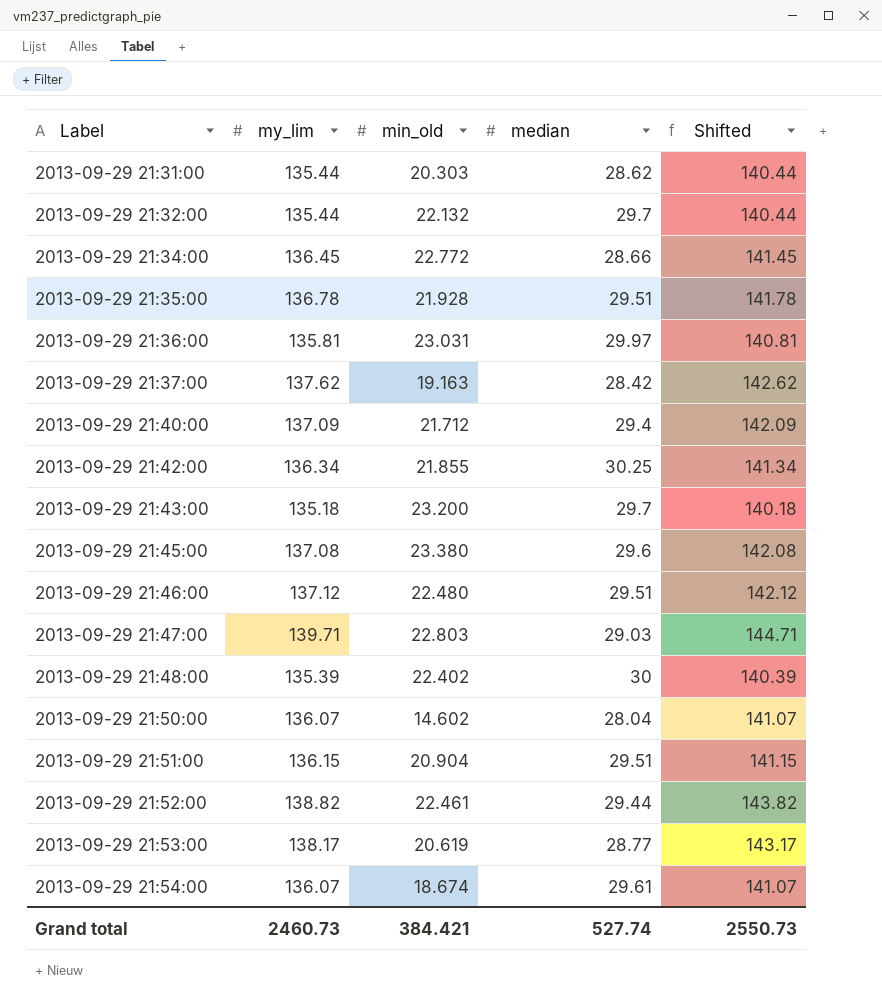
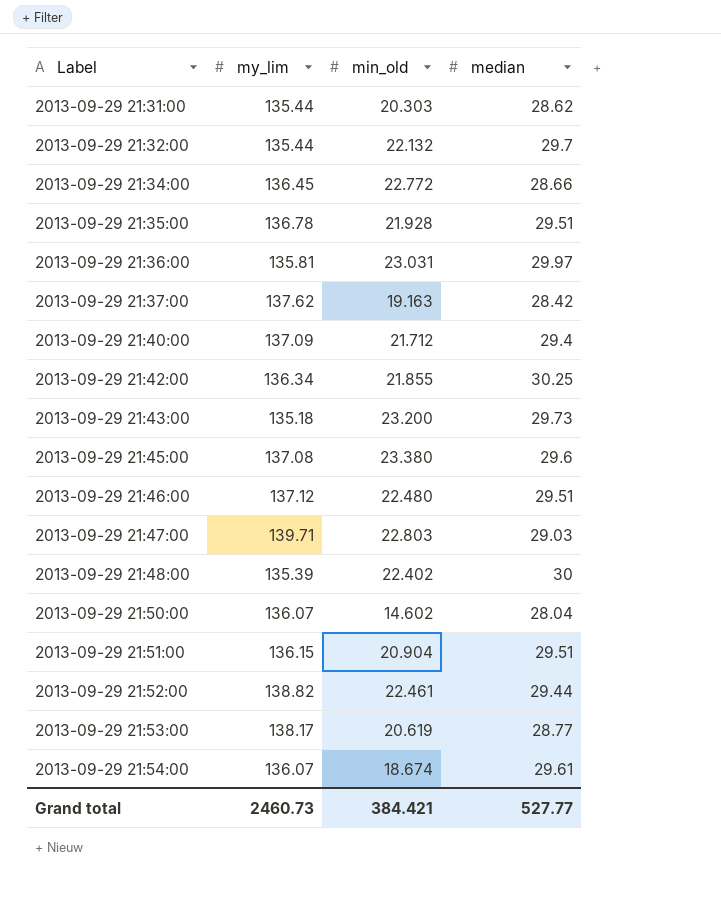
column Shifted | formula: [my_lim] + 5 -> none
2013-09-29 21:43:00 | median: 29.7 -> 29.73
Grand total | median: 527.74 -> 527.77

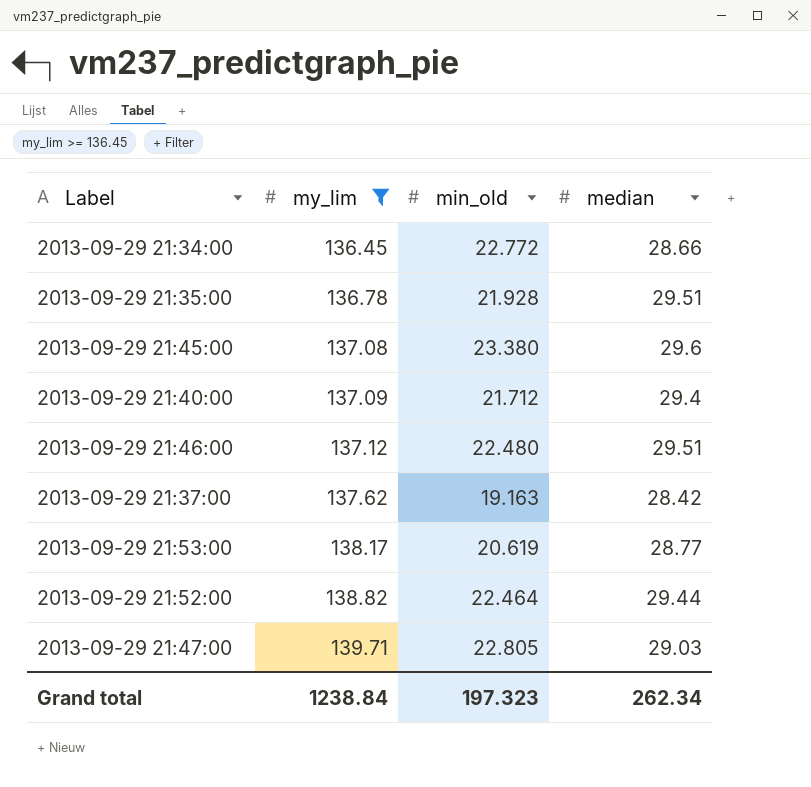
filter: none -> my_lim >= 136.45
row order: Label ascending -> my_lim ascending
2013-09-29 21:52:00 | min_old: 22.461 -> 22.464
2013-09-29 21:47:00 | min_old: 22.803 -> 22.805
Grand total | my_lim: 2460.73 -> 1238.84
Grand total | min_old: 384.421 -> 197.323
Grand total | median: 527.77 -> 262.34

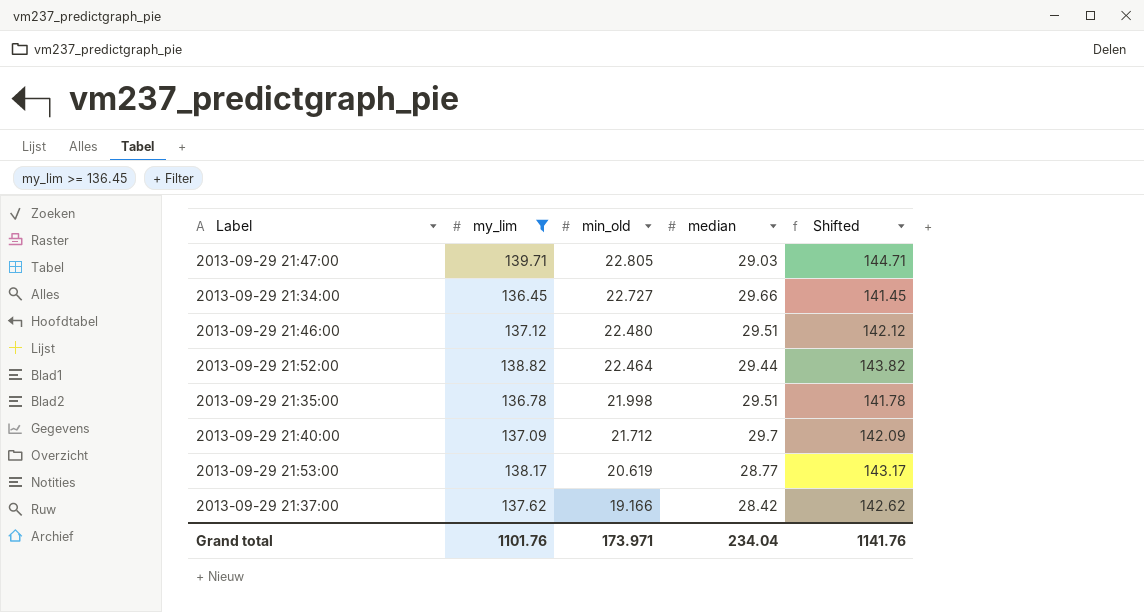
row order: my_lim ascending -> min_old descending
column Shifted | formula: none -> [my_lim] + 5
row 2013-09-29 21:45:00: 137.08 | 23.380 | 29.6 -> none
2013-09-29 21:34:00 | min_old: 22.772 -> 22.727
2013-09-29 21:34:00 | median: 28.66 -> 29.66
2013-09-29 21:35:00 | min_old: 21.928 -> 21.998
2013-09-29 21:40:00 | median: 29.4 -> 29.7
2013-09-29 21:37:00 | min_old: 19.163 -> 19.166
Grand total | my_lim: 1238.84 -> 1101.76
Grand total | min_old: 197.323 -> 173.971
Grand total | median: 262.34 -> 234.04

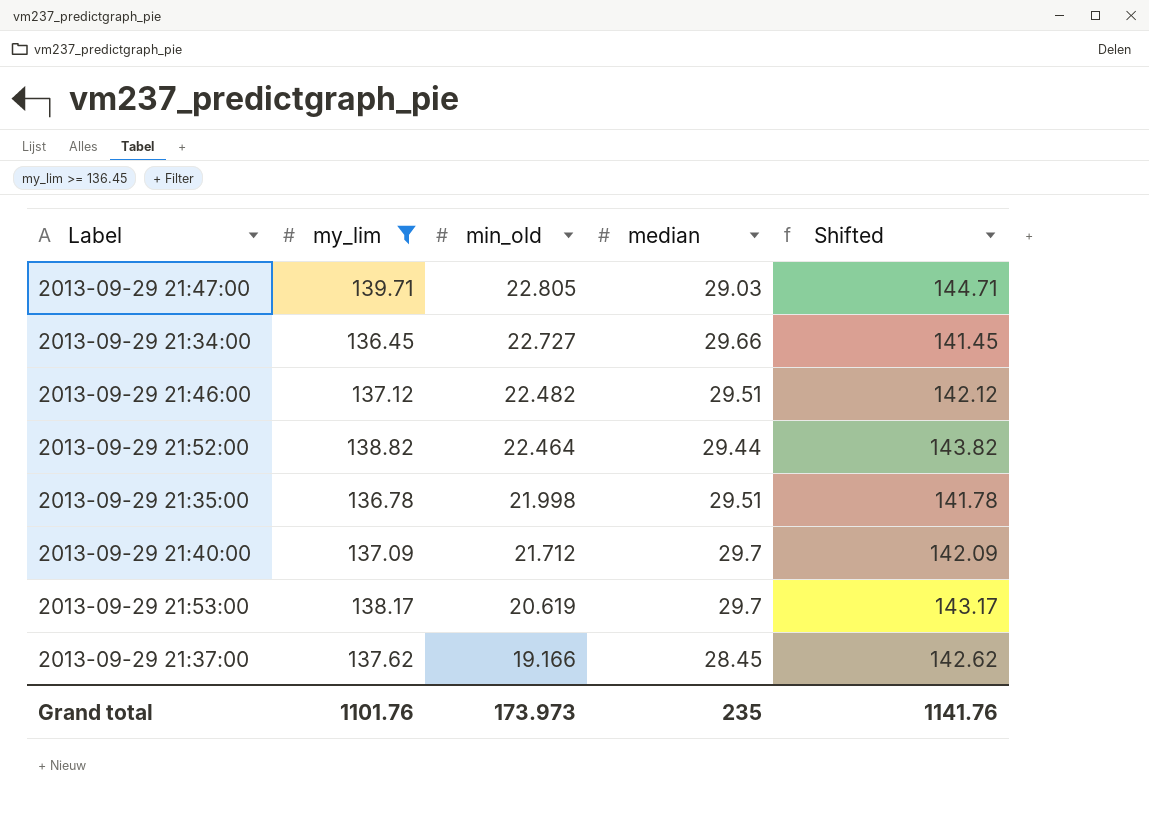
2013-09-29 21:46:00 | min_old: 22.480 -> 22.482
2013-09-29 21:53:00 | median: 28.77 -> 29.7
2013-09-29 21:37:00 | median: 28.42 -> 28.45
Grand total | min_old: 173.971 -> 173.973
Grand total | median: 234.04 -> 235

